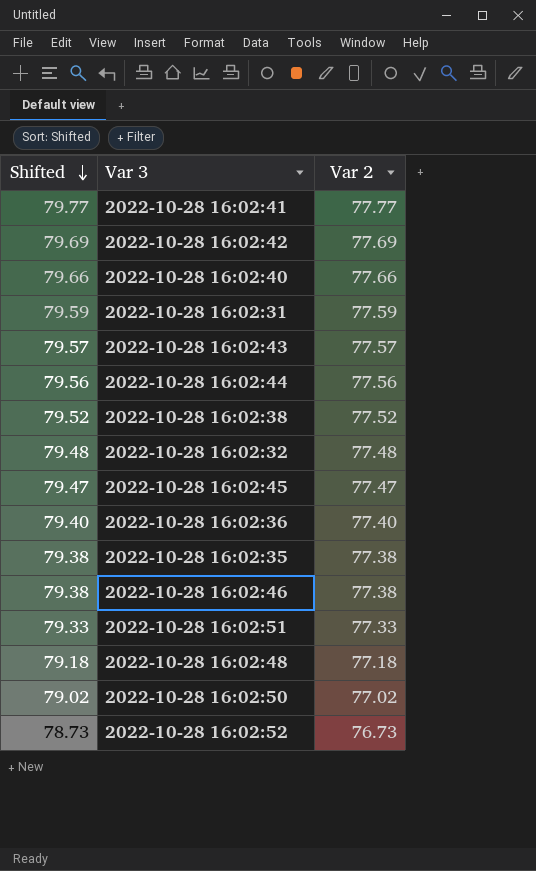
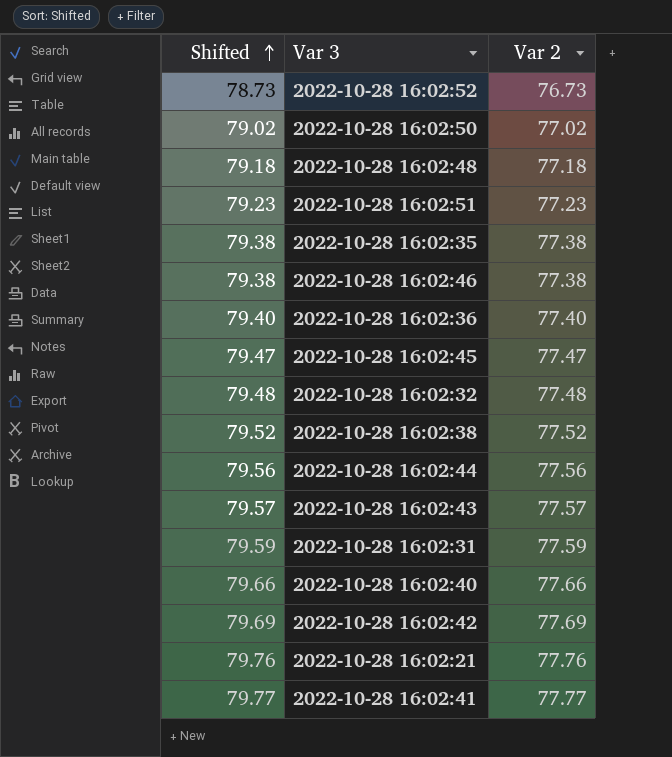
row order: Shifted descending -> Shifted ascending
2022-10-28 16:02:51 | Shifted: 79.33 -> 79.23
2022-10-28 16:02:51 | Var 2: 77.33 -> 77.23
row 2022-10-28 16:02:21: none -> 79.76 | 77.76

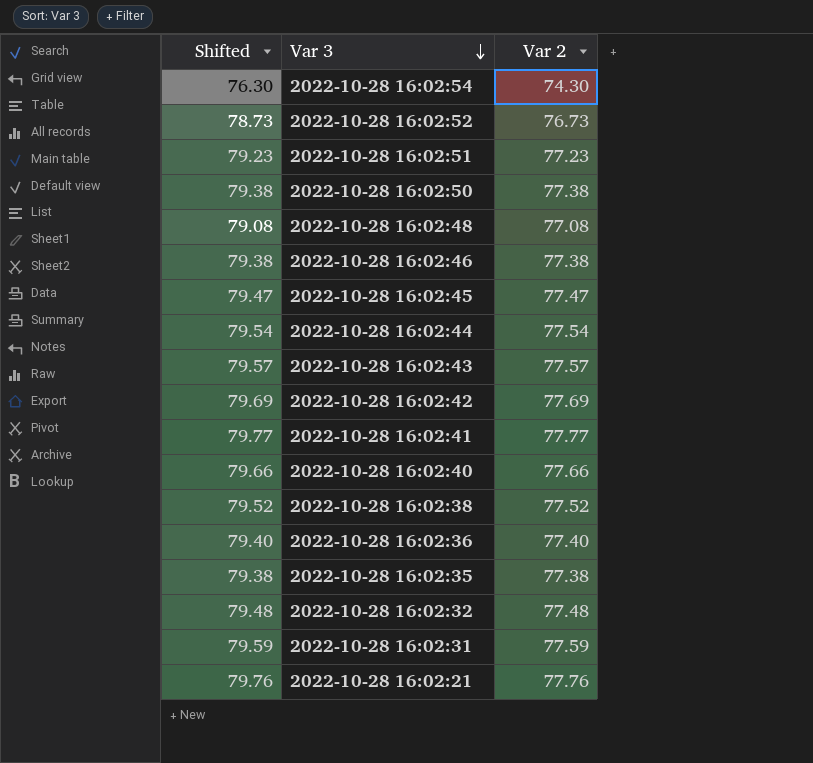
row order: Shifted ascending -> Var 3 descending
row 2022-10-28 16:02:54: none -> 76.30 | 74.30
2022-10-28 16:02:50 | Shifted: 79.02 -> 79.38
2022-10-28 16:02:50 | Var 2: 77.02 -> 77.38
2022-10-28 16:02:48 | Shifted: 79.18 -> 79.08
2022-10-28 16:02:48 | Var 2: 77.18 -> 77.08
2022-10-28 16:02:44 | Shifted: 79.56 -> 79.54
2022-10-28 16:02:44 | Var 2: 77.56 -> 77.54

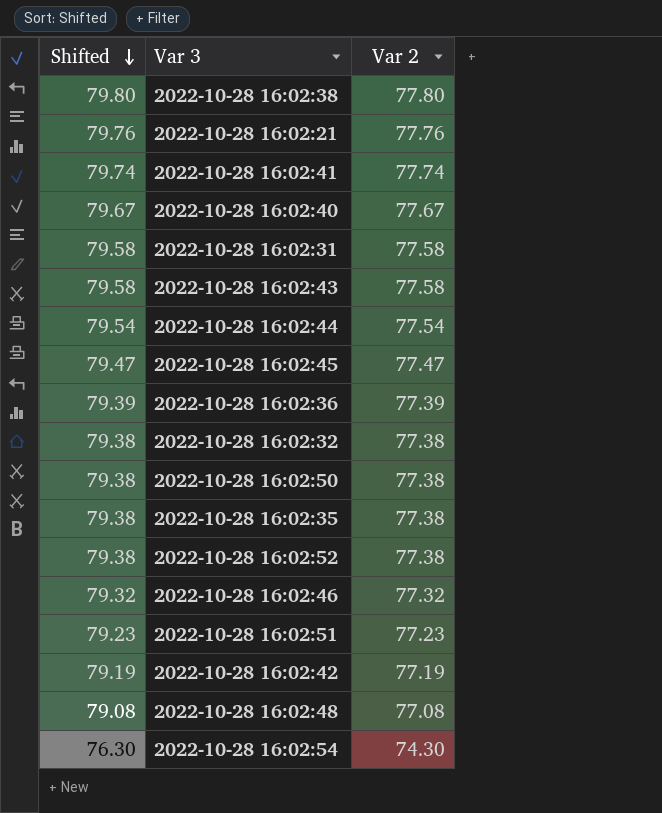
row order: Var 3 descending -> Shifted descending
2022-10-28 16:02:38 | Shifted: 79.52 -> 79.80
2022-10-28 16:02:38 | Var 2: 77.52 -> 77.80
2022-10-28 16:02:41 | Shifted: 79.77 -> 79.74
2022-10-28 16:02:41 | Var 2: 77.77 -> 77.74
2022-10-28 16:02:40 | Shifted: 79.66 -> 79.67
2022-10-28 16:02:40 | Var 2: 77.66 -> 77.67
2022-10-28 16:02:31 | Shifted: 79.59 -> 79.58
2022-10-28 16:02:31 | Var 2: 77.59 -> 77.58
2022-10-28 16:02:43 | Shifted: 79.57 -> 79.58
2022-10-28 16:02:43 | Var 2: 77.57 -> 77.58
2022-10-28 16:02:36 | Shifted: 79.40 -> 79.39
2022-10-28 16:02:36 | Var 2: 77.40 -> 77.39
2022-10-28 16:02:32 | Shifted: 79.48 -> 79.38
2022-10-28 16:02:32 | Var 2: 77.48 -> 77.38
2022-10-28 16:02:52 | Shifted: 78.73 -> 79.38
2022-10-28 16:02:52 | Var 2: 76.73 -> 77.38
2022-10-28 16:02:46 | Shifted: 79.38 -> 79.32
2022-10-28 16:02:46 | Var 2: 77.38 -> 77.32
2022-10-28 16:02:42 | Shifted: 79.69 -> 79.19
2022-10-28 16:02:42 | Var 2: 77.69 -> 77.19

